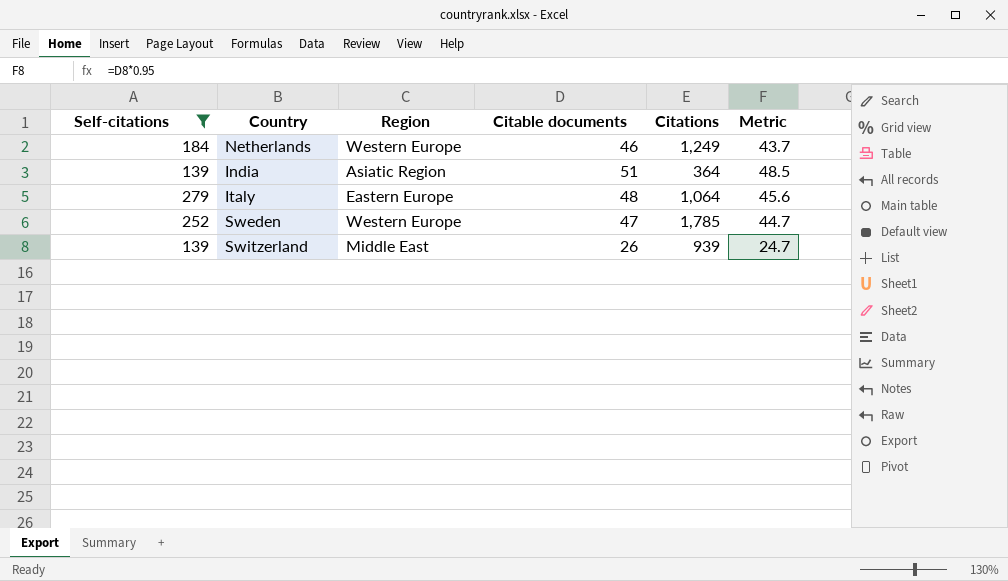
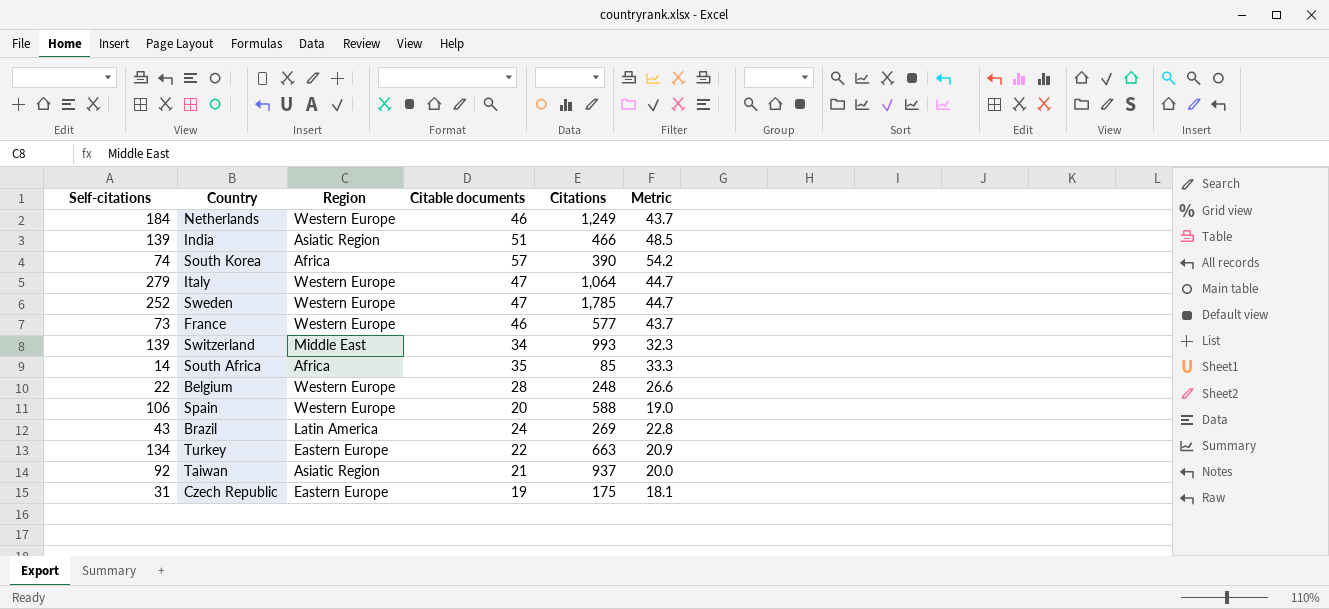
filter: Self-citations >= 139 -> none
India | Citations: 364 -> 466
Italy | Region: Eastern Europe -> Western Europe
Italy | Citable documents: 48 -> 47
Italy | Metric: 45.6 -> 44.7
Switzerland | Citable documents: 26 -> 34
Switzerland | Citations: 939 -> 993
Switzerland | Metric: 24.7 -> 32.3

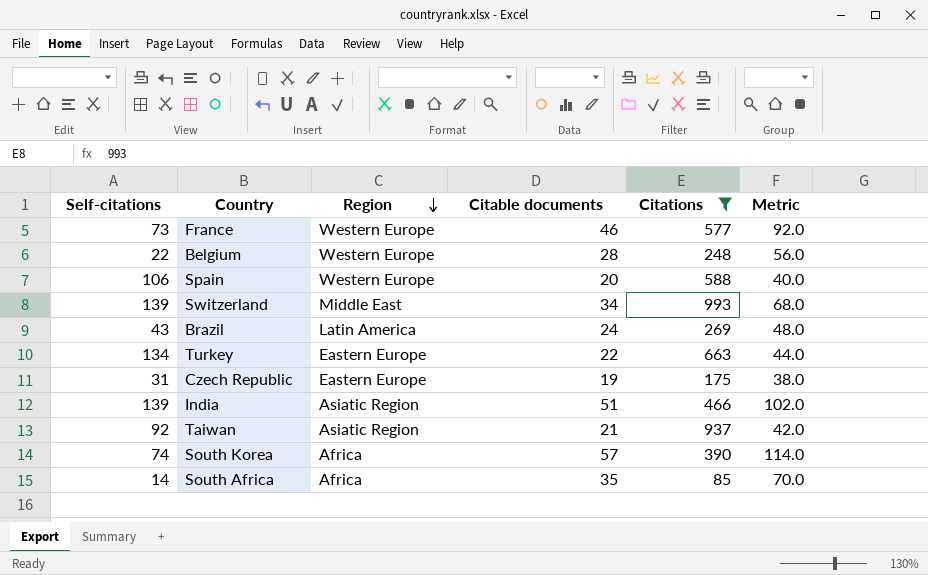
filter: none -> Citations <= 993
row order: none -> Region descending
column Metric | formula: [Citable documents] * 0.95 -> [Citable documents] * 2

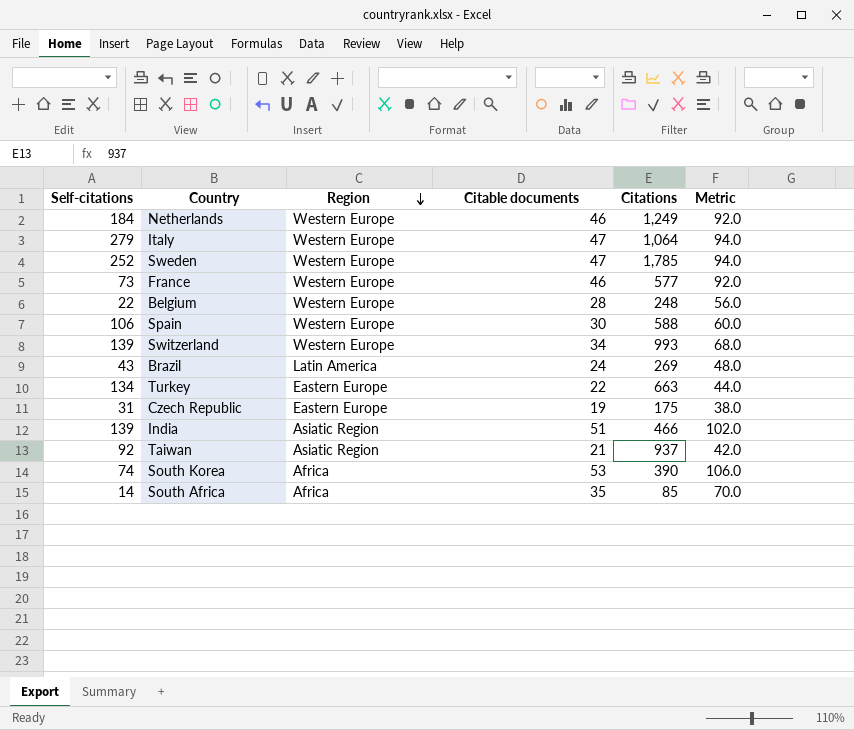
filter: Citations <= 993 -> none
Spain | Citable documents: 20 -> 30
Spain | Metric: 40.0 -> 60.0
Switzerland | Region: Middle East -> Western Europe
South Korea | Citable documents: 57 -> 53
South Korea | Metric: 114.0 -> 106.0

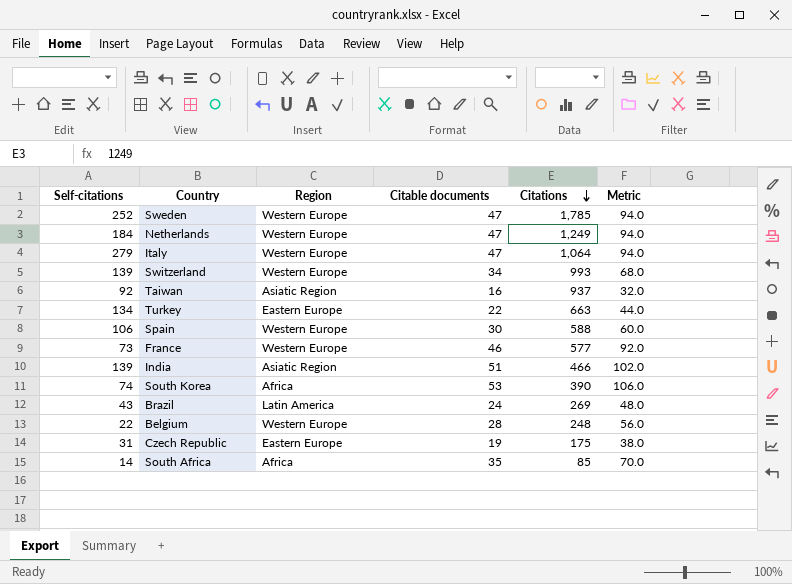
row order: Region descending -> Citations descending
Netherlands | Citable documents: 46 -> 47
Netherlands | Metric: 92.0 -> 94.0
Taiwan | Citable documents: 21 -> 16
Taiwan | Metric: 42.0 -> 32.0

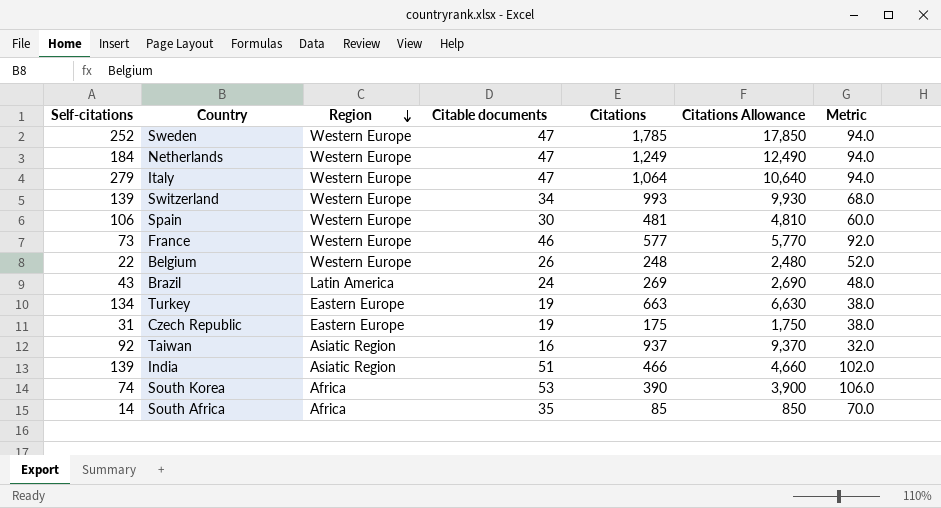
row order: Citations descending -> Region descending
column Citations Allowance | formula: none -> [Citations] * 10
Spain | Citations: 588 -> 481
Belgium | Citable documents: 28 -> 26
Belgium | Metric: 56.0 -> 52.0
Turkey | Citable documents: 22 -> 19
Turkey | Metric: 44.0 -> 38.0

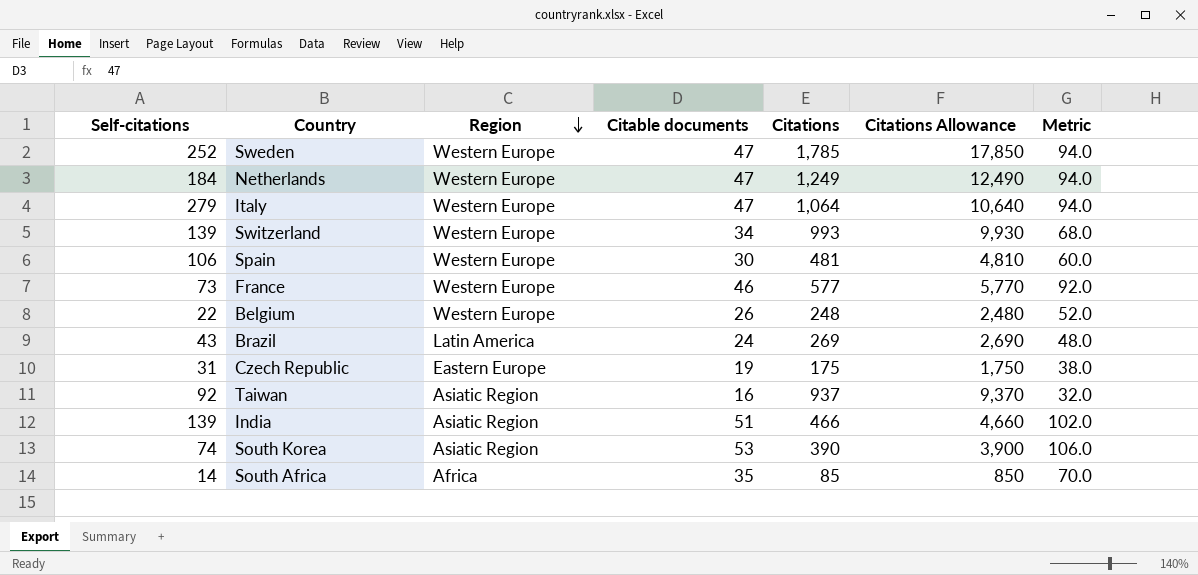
row Turkey: 134 | Eastern Europe | 19 | 663 | 6,630 | 38.0 -> none
South Korea | Region: Africa -> Asiatic Region

